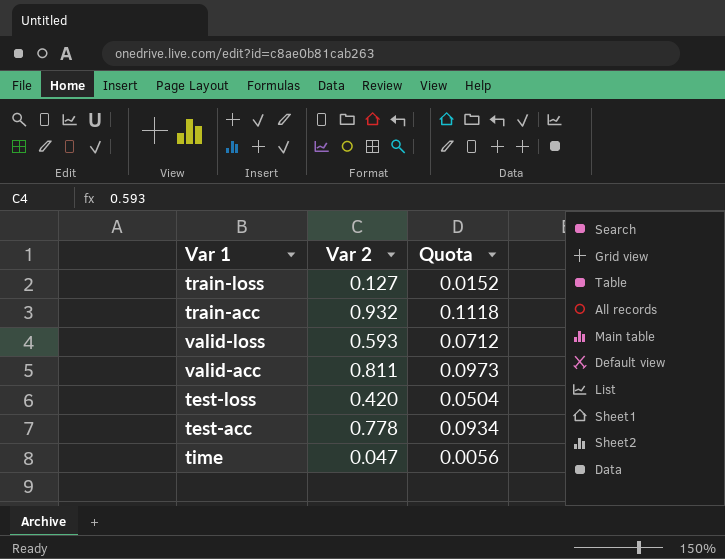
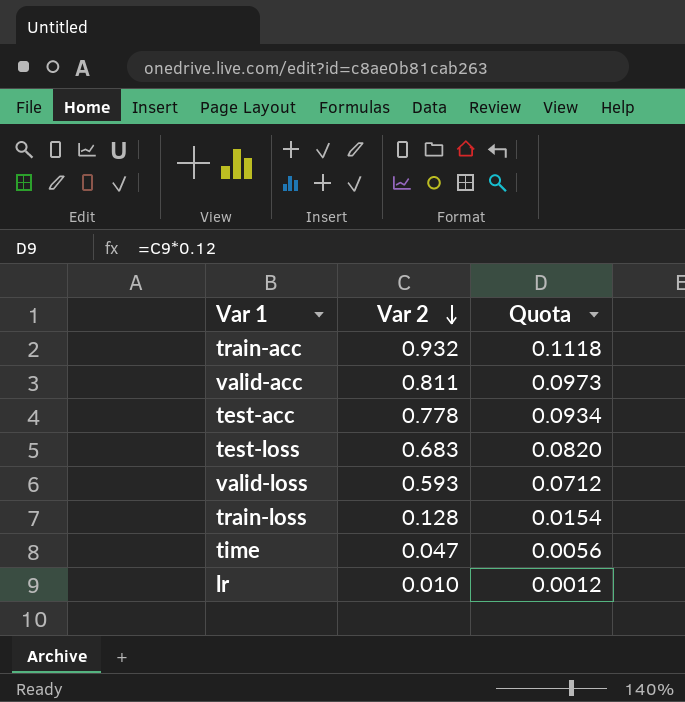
row order: none -> Var 2 descending
test-loss | Var 2: 0.420 -> 0.683
test-loss | Quota: 0.0504 -> 0.0820
train-loss | Var 2: 0.127 -> 0.128
train-loss | Quota: 0.0152 -> 0.0154
row lr: none -> 0.010 | 0.0012

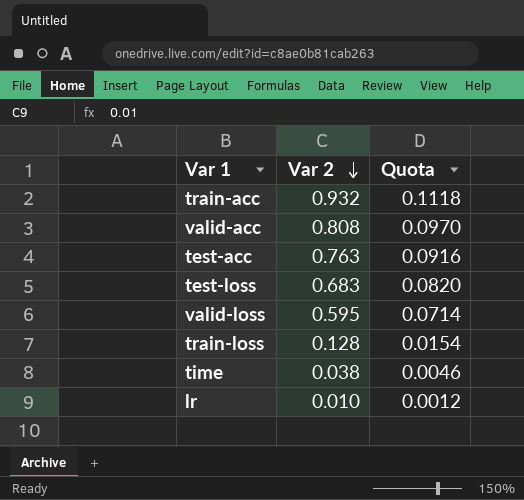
valid-acc | Var 2: 0.811 -> 0.808
valid-acc | Quota: 0.0973 -> 0.0970
test-acc | Var 2: 0.778 -> 0.763
test-acc | Quota: 0.0934 -> 0.0916
valid-loss | Var 2: 0.593 -> 0.595
valid-loss | Quota: 0.0712 -> 0.0714
time | Var 2: 0.047 -> 0.038
time | Quota: 0.0056 -> 0.0046

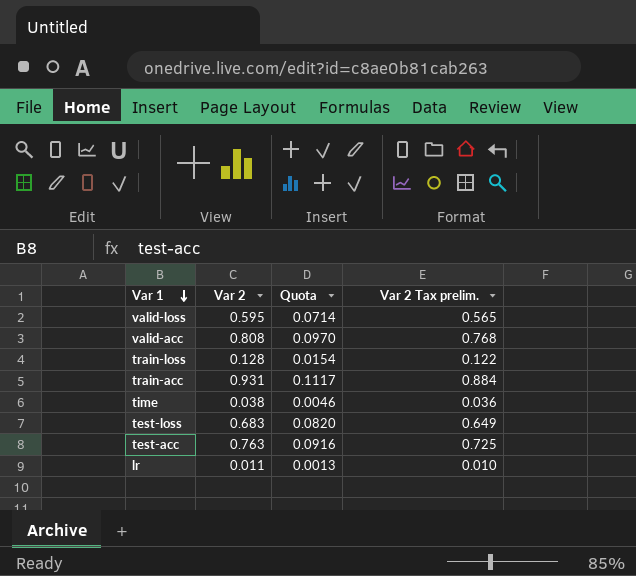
row order: Var 2 descending -> Var 1 descending
column Var 2 Tax prelim. | formula: none -> [Var 2] * 0.95
train-acc | Var 2: 0.932 -> 0.931
train-acc | Quota: 0.1118 -> 0.1117
lr | Var 2: 0.010 -> 0.011
lr | Quota: 0.0012 -> 0.0013

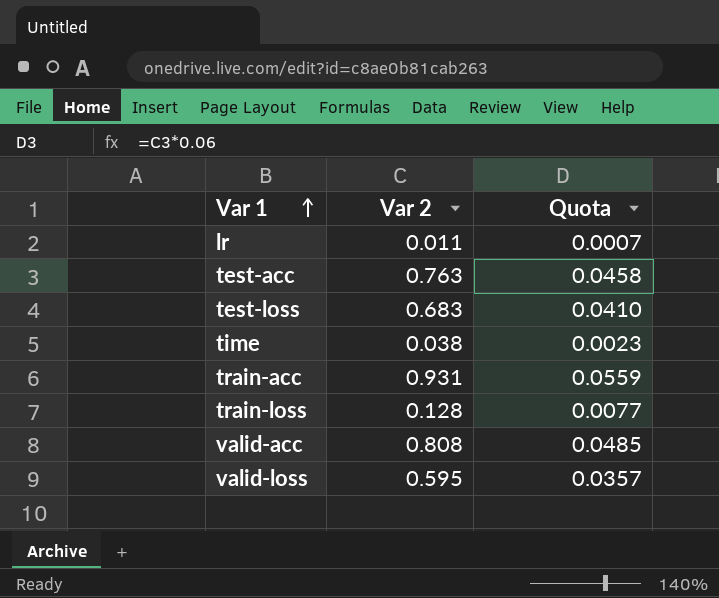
row order: Var 1 descending -> Var 1 ascending
column Var 2 Tax prelim. | formula: [Var 2] * 0.95 -> none
column Quota | formula: [Var 2] * 0.12 -> [Var 2] * 0.06

